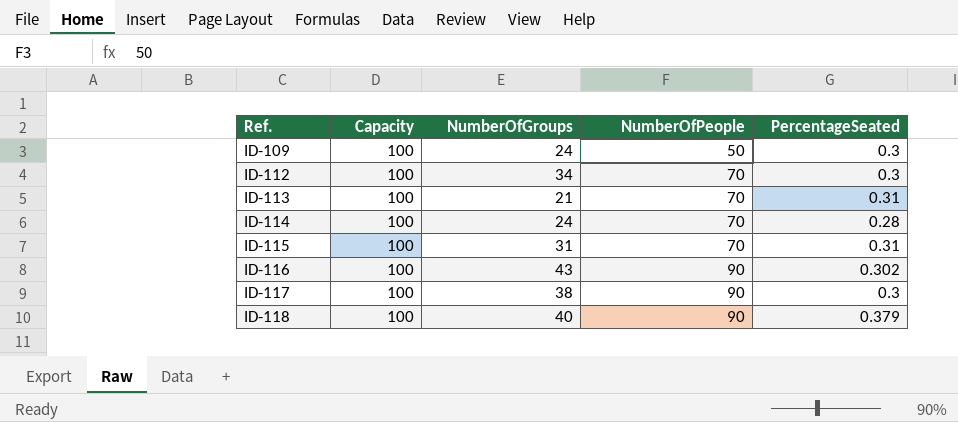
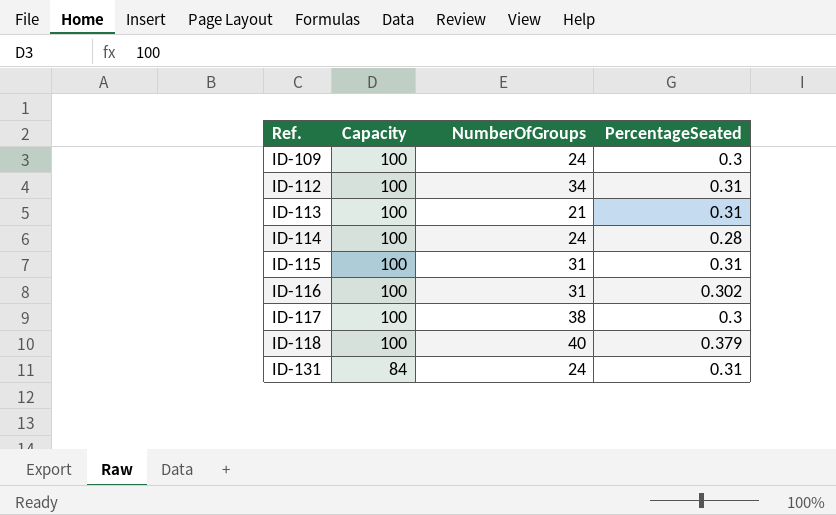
column NumberOfPeople | position: 4 -> none
ID-112 | PercentageSeated: 0.3 -> 0.31
ID-116 | NumberOfGroups: 43 -> 31
row ID-131: none -> 84 | 24 | 0.31

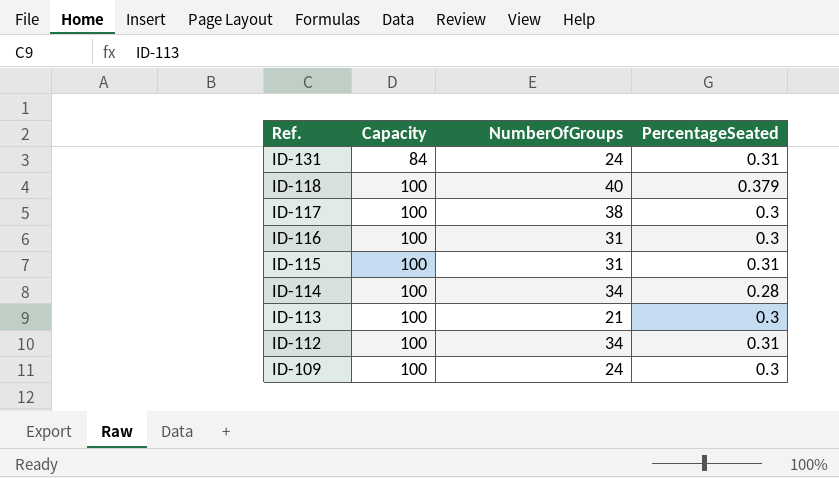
row order: Ref. ascending -> Ref. descending
ID-116 | PercentageSeated: 0.302 -> 0.3
ID-114 | NumberOfGroups: 24 -> 34
ID-113 | PercentageSeated: 0.31 -> 0.3

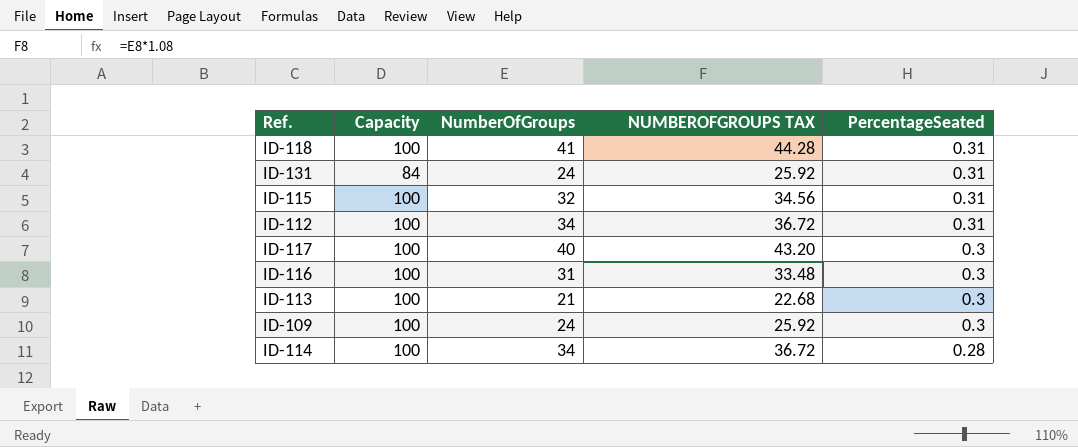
row order: Ref. descending -> PercentageSeated descending
column NUMBEROFGROUPS TAX | formula: none -> [NumberOfGroups] * 1.08
ID-118 | NumberOfGroups: 40 -> 41
ID-118 | PercentageSeated: 0.379 -> 0.31
ID-115 | NumberOfGroups: 31 -> 32
ID-117 | NumberOfGroups: 38 -> 40

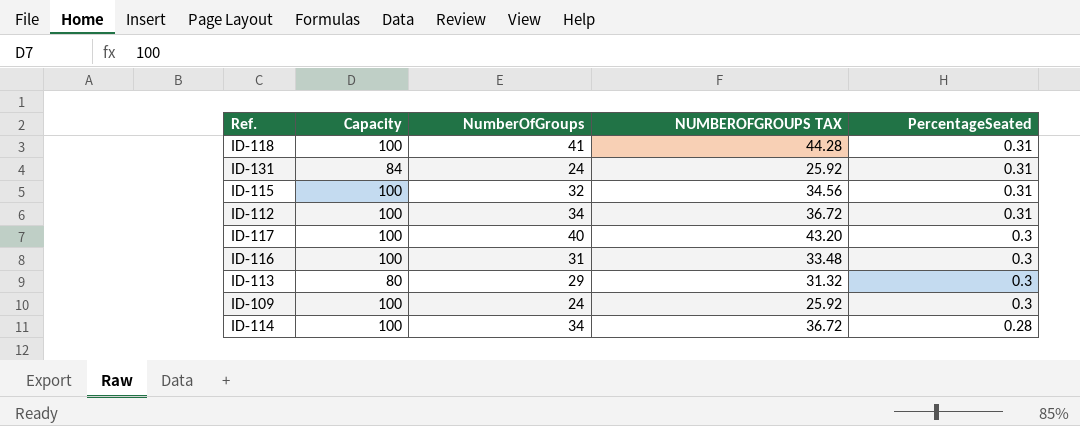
ID-113 | Capacity: 100 -> 80
ID-113 | NumberOfGroups: 21 -> 29
ID-113 | NUMBEROFGROUPS TAX: 22.68 -> 31.32

